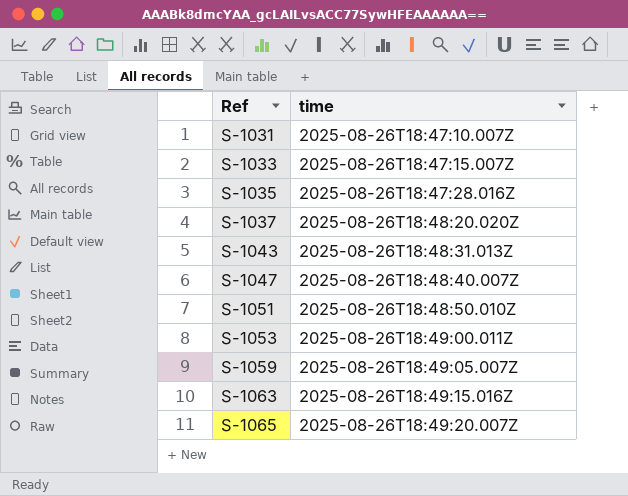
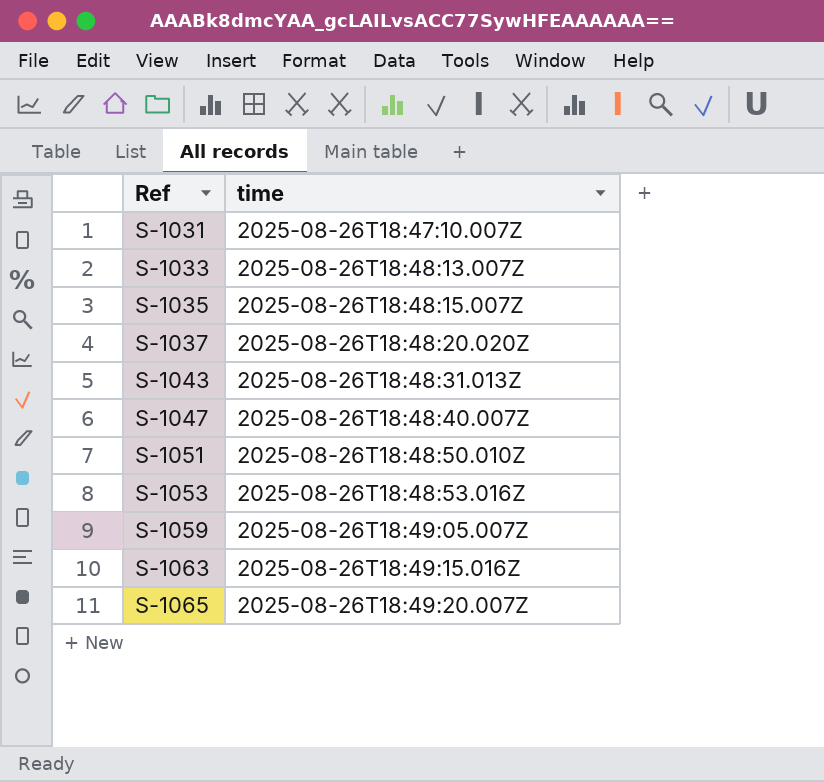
S-1033 | time: 2025-08-26T18:47:15.007Z -> 2025-08-26T18:48:13.007Z
S-1035 | time: 2025-08-26T18:47:28.016Z -> 2025-08-26T18:48:15.007Z
S-1053 | time: 2025-08-26T18:49:00.011Z -> 2025-08-26T18:48:53.016Z

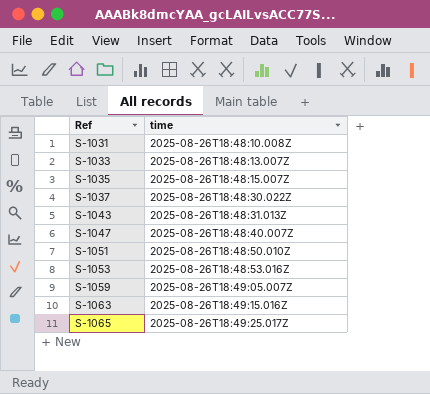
S-1031 | time: 2025-08-26T18:47:10.007Z -> 2025-08-26T18:48:10.008Z
S-1037 | time: 2025-08-26T18:48:20.020Z -> 2025-08-26T18:48:30.022Z
S-1065 | time: 2025-08-26T18:49:20.007Z -> 2025-08-26T18:49:25.017Z

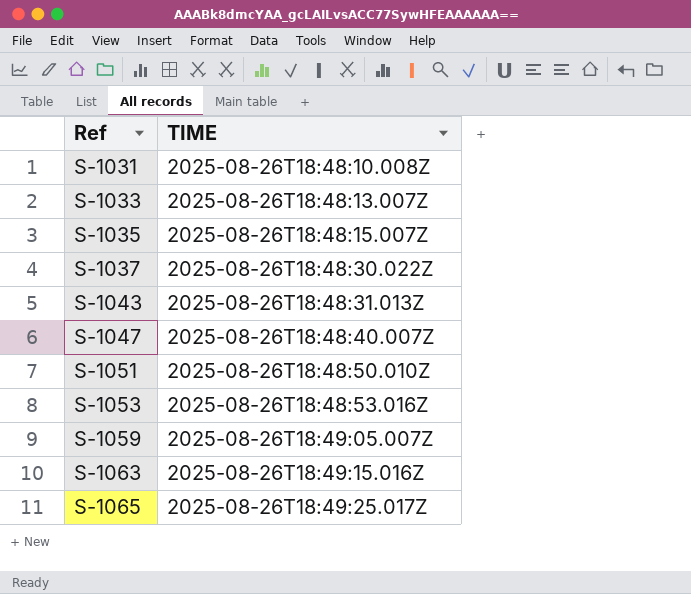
column name: time -> TIME

